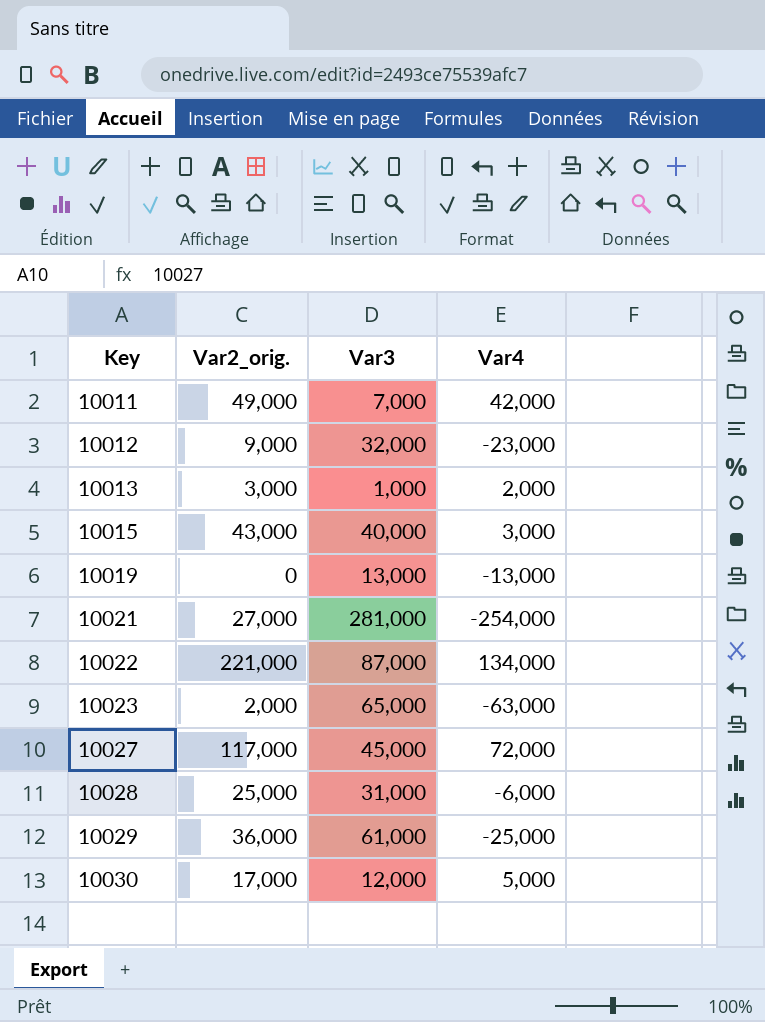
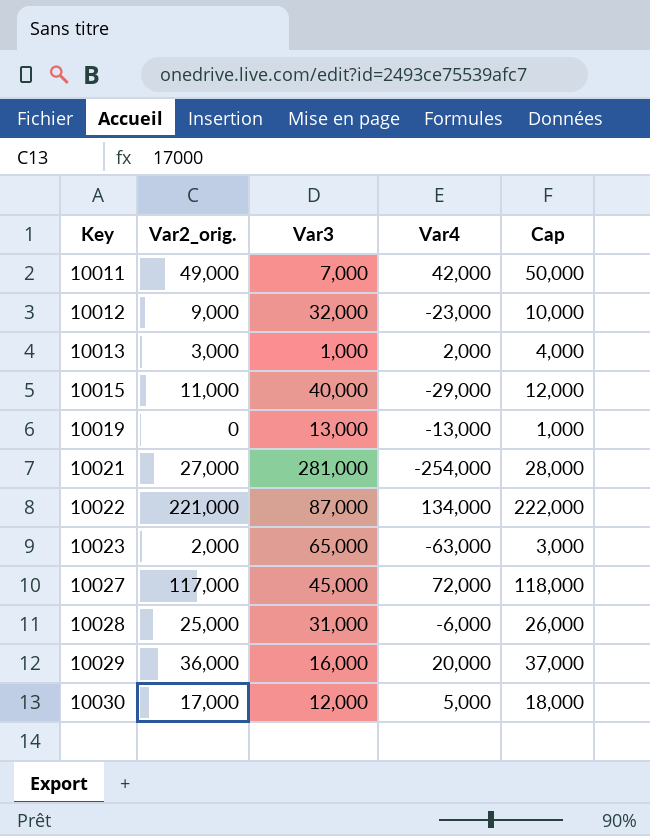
column Cap | formula: none -> [Var2_orig.] + 1000
10015 | Var2_orig.: 43,000 -> 11,000
10015 | Var4: 3,000 -> -29,000
10029 | Var3: 61,000 -> 16,000
10029 | Var4: -25,000 -> 20,000

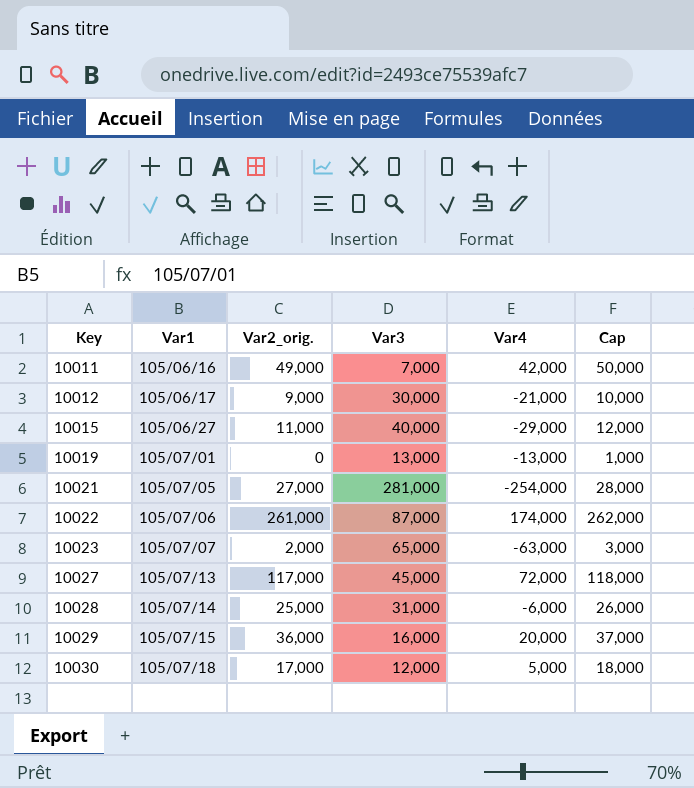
column Var1 | position: none -> 2
row 10013: 3,000 | 1,000 | 2,000 | 4,000 -> none
10012 | Var3: 32,000 -> 30,000
10012 | Var4: -23,000 -> -21,000
10022 | Var2_orig.: 221,000 -> 261,000
10022 | Var4: 134,000 -> 174,000
10022 | Cap: 222,000 -> 262,000

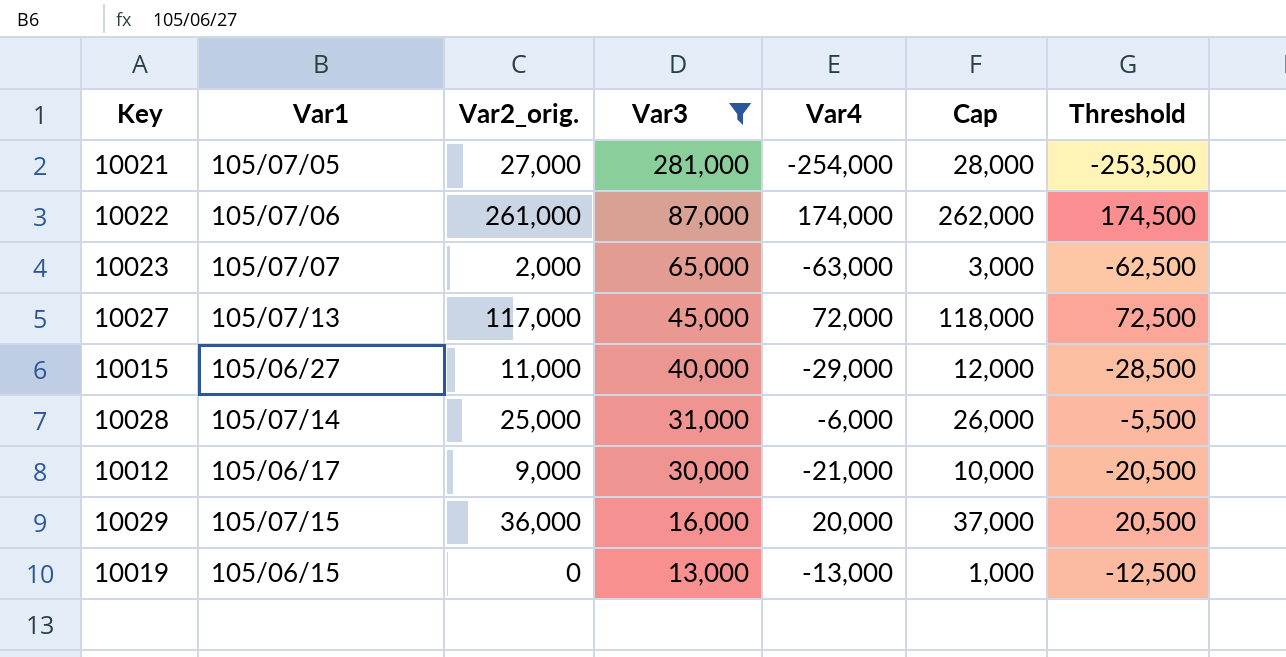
filter: none -> Var3 >= 13,000
row order: Key ascending -> Var3 descending
column Threshold | formula: none -> [Var4] + 500
10019 | Var1: 105/07/01 -> 105/06/15

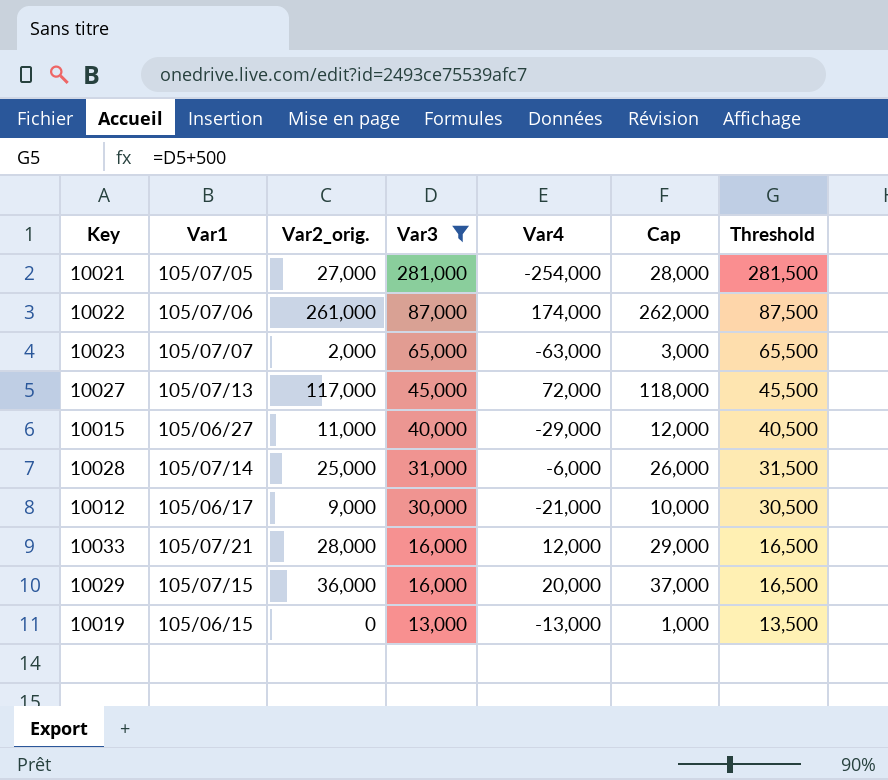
column Threshold | formula: [Var4] + 500 -> [Var3] + 500
row 10033: none -> 105/07/21 | 28,000 | 16,000 | 12,000 | 29,000 | 16,500

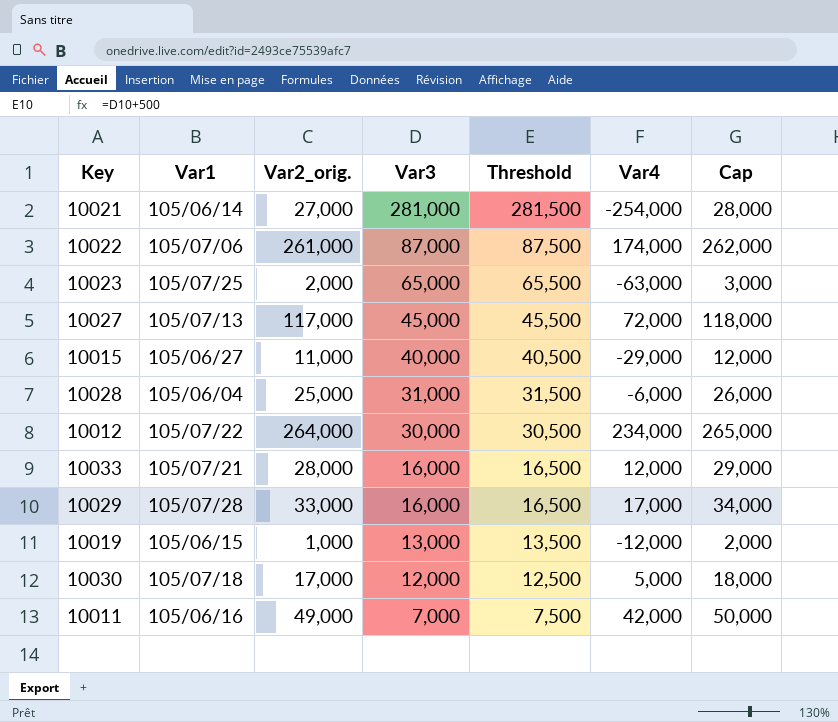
filter: Var3 >= 13,000 -> none
column Threshold | position: 7 -> 5
10021 | Var1: 105/07/05 -> 105/06/14
10023 | Var1: 105/07/07 -> 105/07/25
10028 | Var1: 105/07/14 -> 105/06/04
10012 | Var1: 105/06/17 -> 105/07/22
10012 | Var2_orig.: 9,000 -> 264,000
10012 | Var4: -21,000 -> 234,000
10012 | Cap: 10,000 -> 265,000
10029 | Var1: 105/07/15 -> 105/07/28
10029 | Var2_orig.: 36,000 -> 33,000
10029 | Var4: 20,000 -> 17,000
10029 | Cap: 37,000 -> 34,000
10019 | Var2_orig.: 0 -> 1,000
10019 | Var4: -13,000 -> -12,000
10019 | Cap: 1,000 -> 2,000

